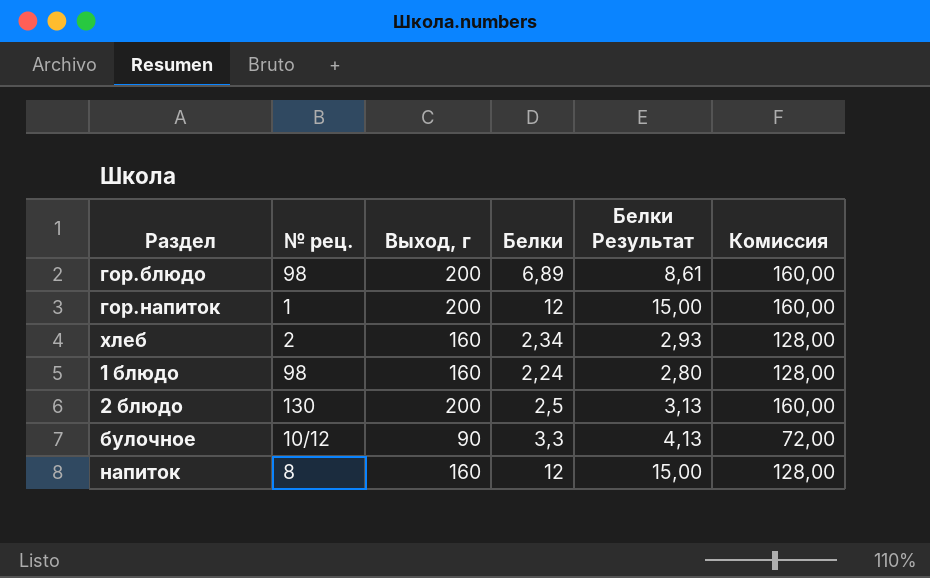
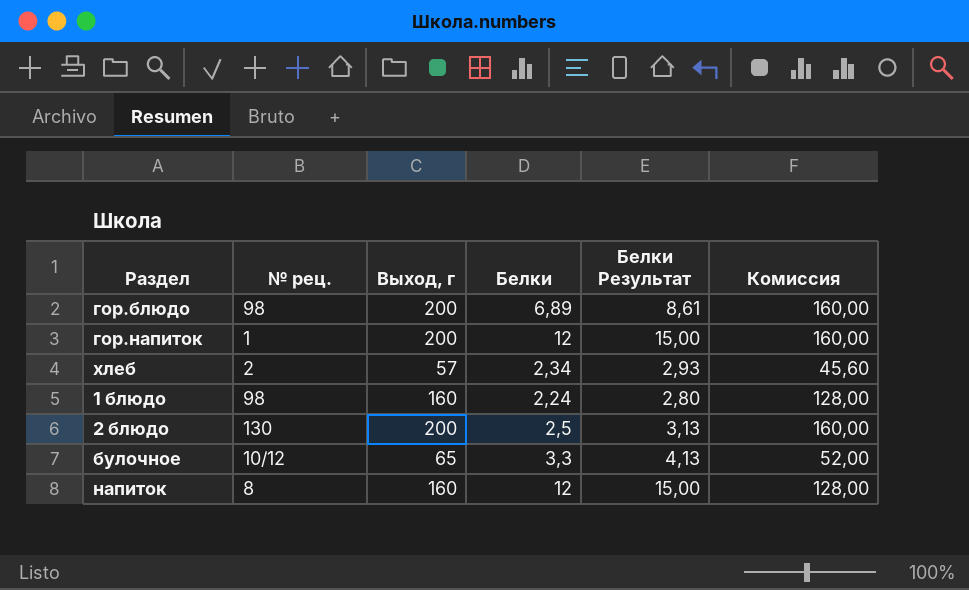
хлеб | Выход, г: 160 -> 57
хлеб | Комиссия: 128,00 -> 45,60
булочное | Выход, г: 90 -> 65
булочное | Комиссия: 72,00 -> 52,00

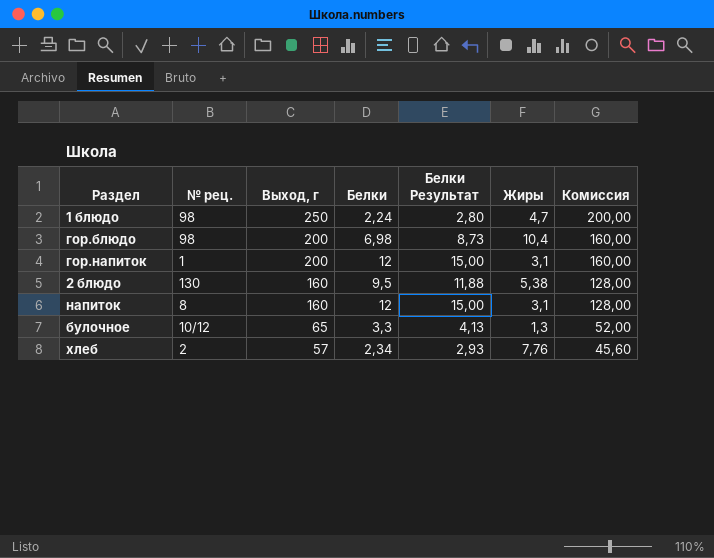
row order: none -> Выход, г descending
column Жиры | position: none -> 6
1 блюдо | Выход, г: 160 -> 250
1 блюдо | Комиссия: 128,00 -> 200,00
гор.блюдо | Белки: 6,89 -> 6,98
гор.блюдо | Белки Результат: 8,61 -> 8,73
2 блюдо | Выход, г: 200 -> 160
2 блюдо | Белки: 2,5 -> 9,5
2 блюдо | Белки Результат: 3,13 -> 11,88
2 блюдо | Комиссия: 160,00 -> 128,00

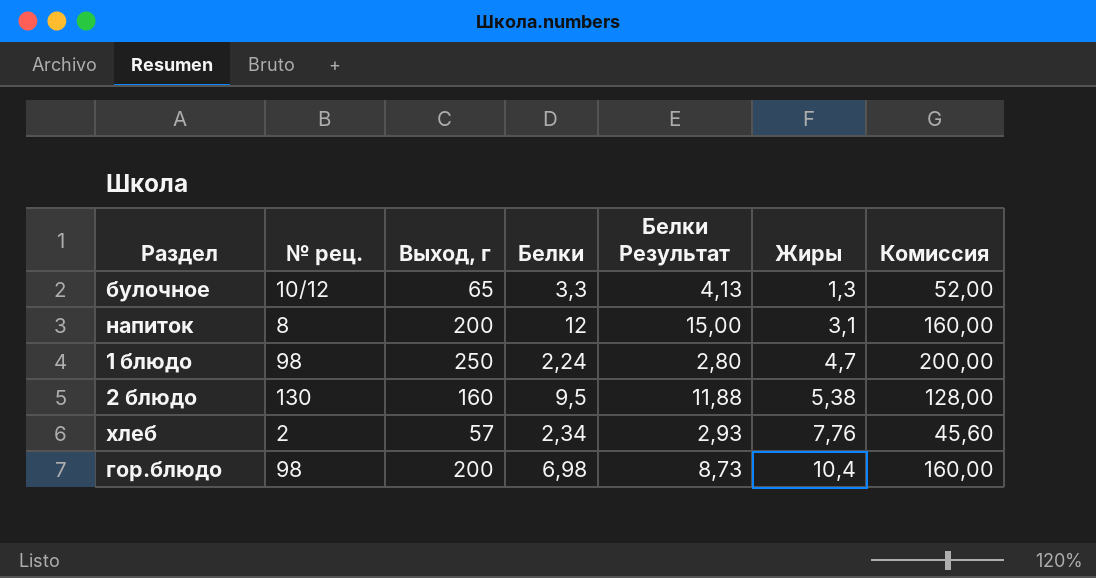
row order: Выход, г descending -> Жиры ascending
row гор.напиток: 1 | 200 | 12 | 15,00 | 3,1 | 160,00 -> none
напиток | Выход, г: 160 -> 200
напиток | Комиссия: 128,00 -> 160,00

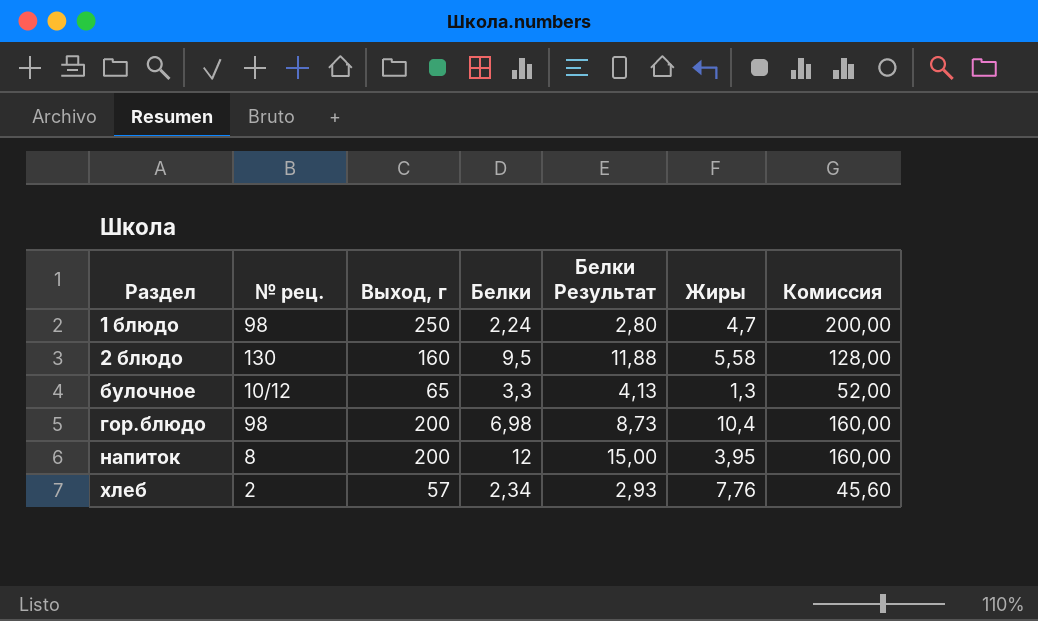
row order: Жиры ascending -> Раздел ascending
2 блюдо | Жиры: 5,38 -> 5,58
напиток | Жиры: 3,1 -> 3,95

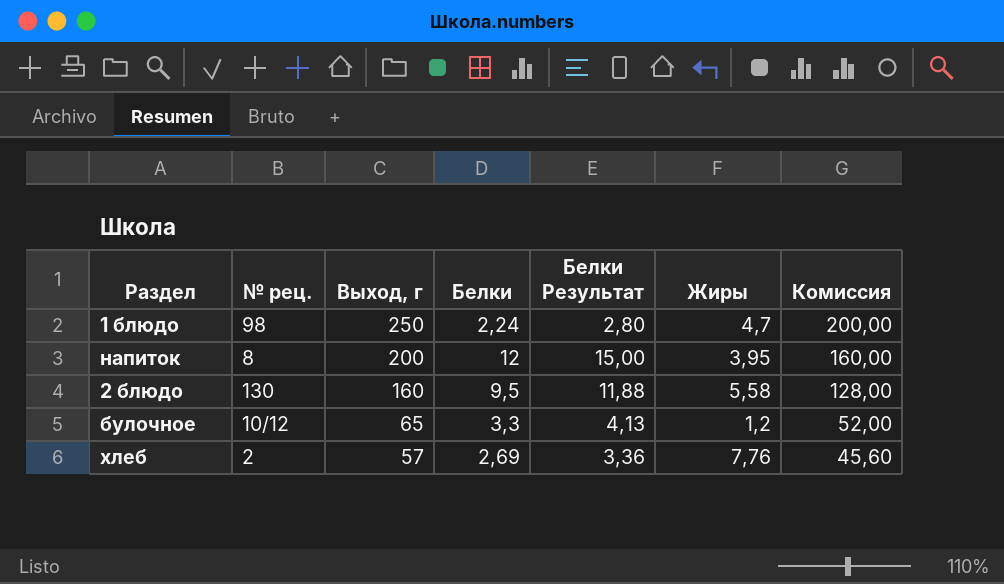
row order: Раздел ascending -> Выход, г descending
row гор.блюдо: 98 | 200 | 6,98 | 8,73 | 10,4 | 160,00 -> none
булочное | Жиры: 1,3 -> 1,2
хлеб | Белки: 2,34 -> 2,69
хлеб | Белки Результат: 2,93 -> 3,36

